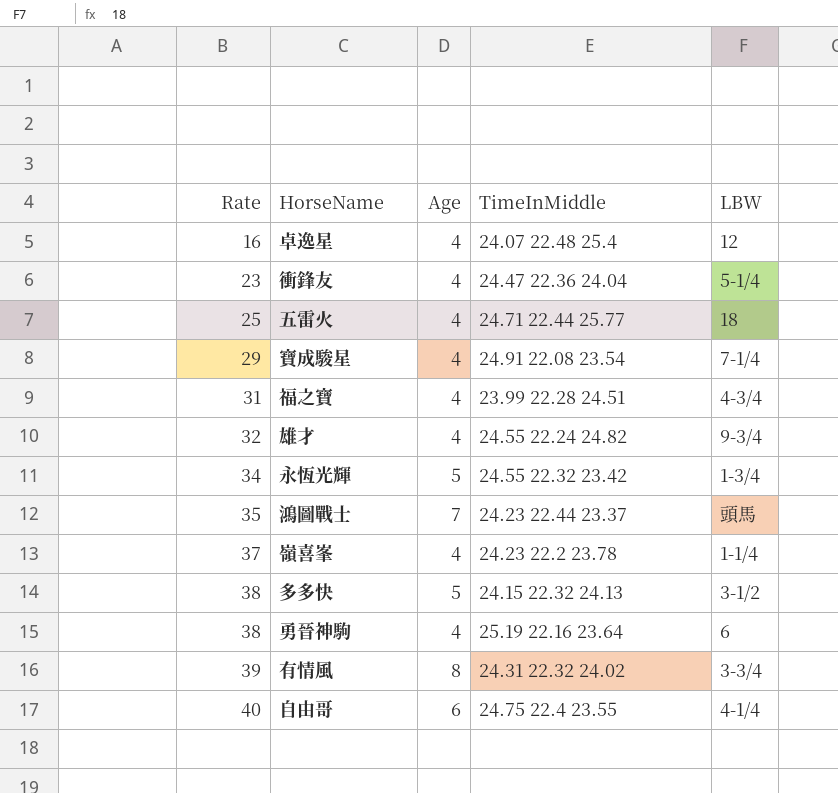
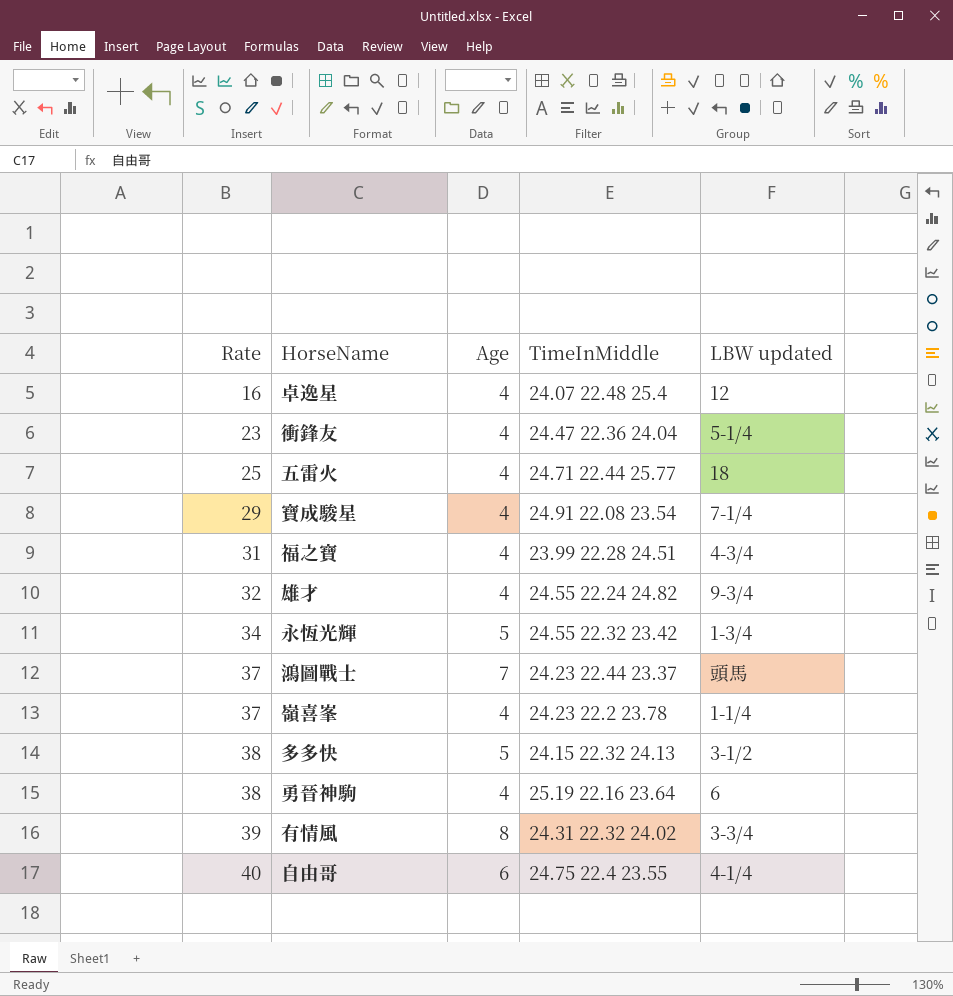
column name: LBW -> LBW updated
鴻圖戰士 | Rate: 35 -> 37

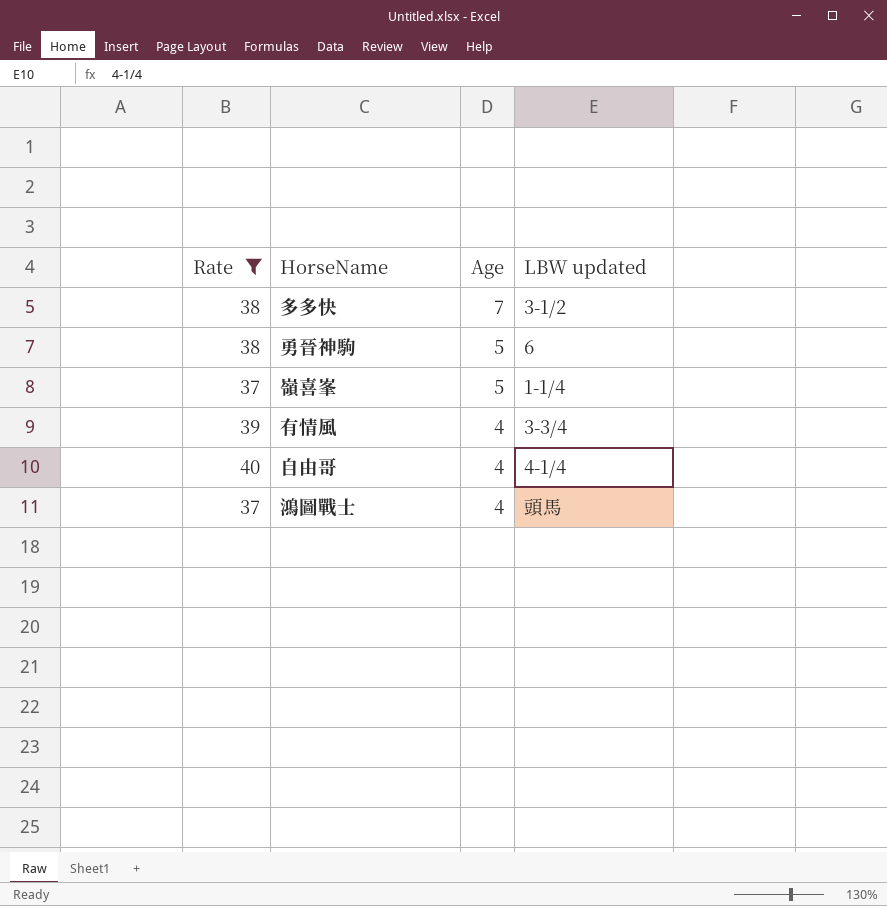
filter: none -> Rate >= 37
row order: Rate ascending -> Age descending
column TimeInMiddle | position: 4 -> none
多多快 | Age: 5 -> 7
勇晉神駒 | Age: 4 -> 5
嶺喜峯 | Age: 4 -> 5
有情風 | Age: 8 -> 4
自由哥 | Age: 6 -> 4
鴻圖戰士 | Age: 7 -> 4

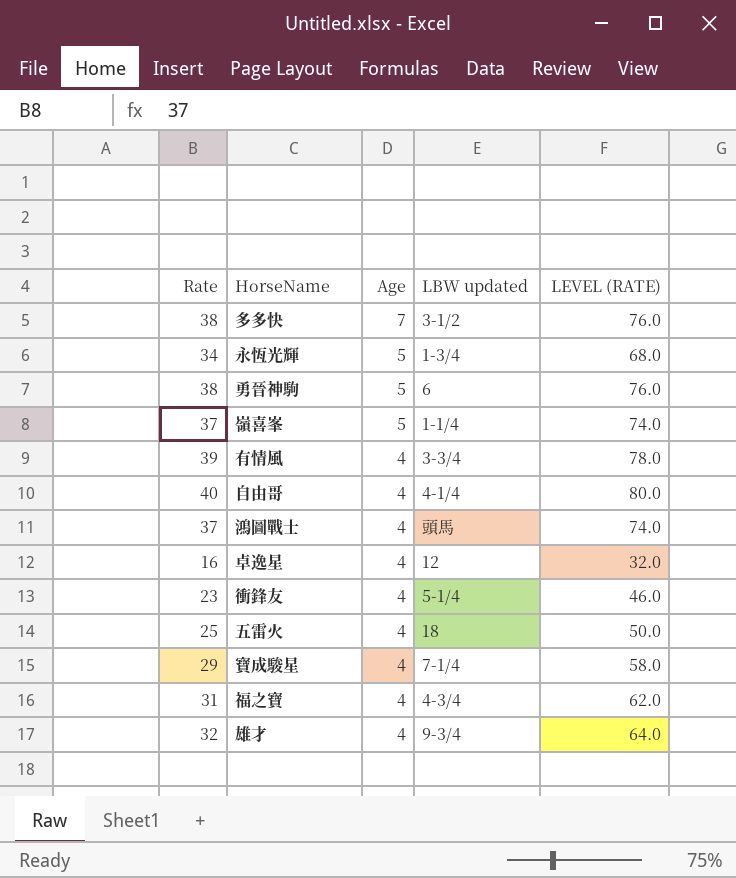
filter: Rate >= 37 -> none
column LEVEL (RATE) | formula: none -> [Rate] * 2

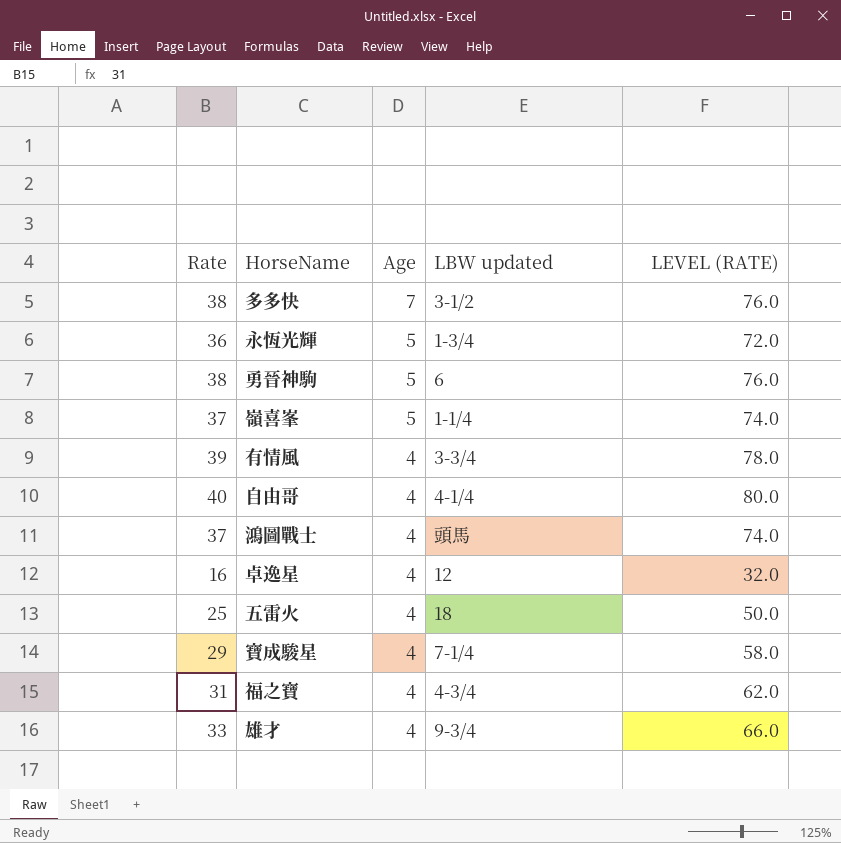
row 衝鋒友: 23 | 4 | 5-1/4 | 46.0 -> none
永恆光輝 | Rate: 34 -> 36
永恆光輝 | LEVEL (RATE): 68.0 -> 72.0
雄才 | Rate: 32 -> 33
雄才 | LEVEL (RATE): 64.0 -> 66.0

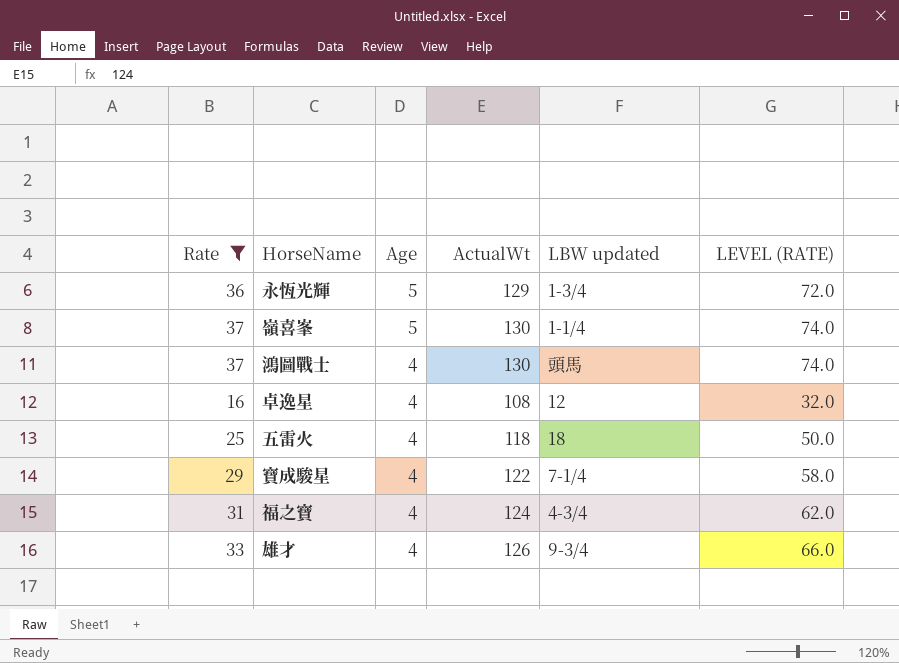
filter: none -> Rate <= 37
column ActualWt | position: none -> 4

